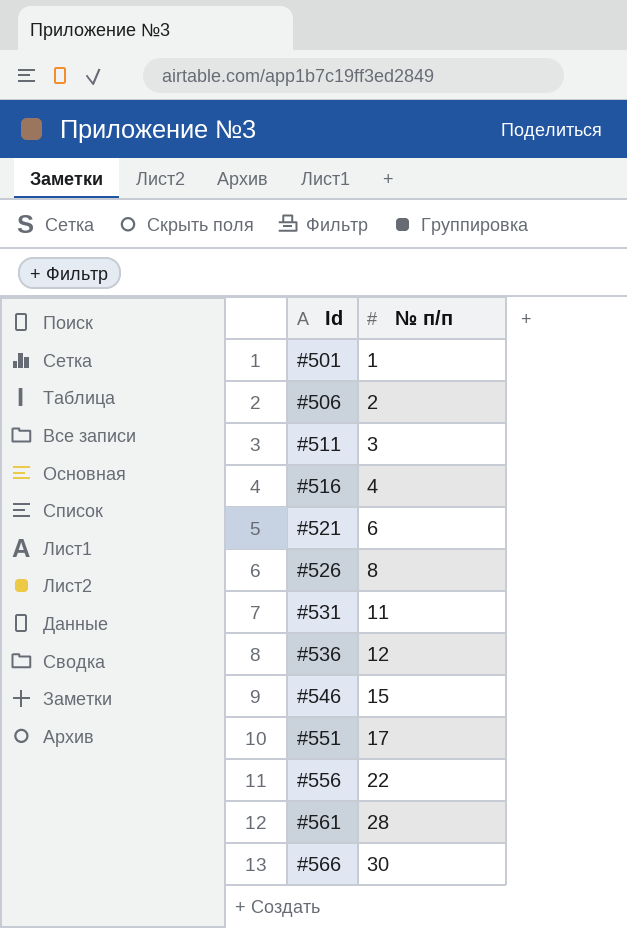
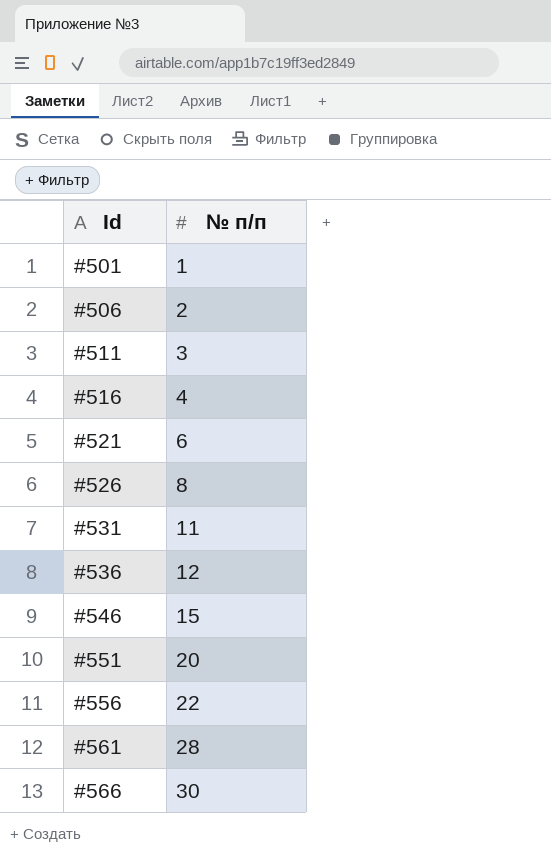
#551 | № п/п: 17 -> 20

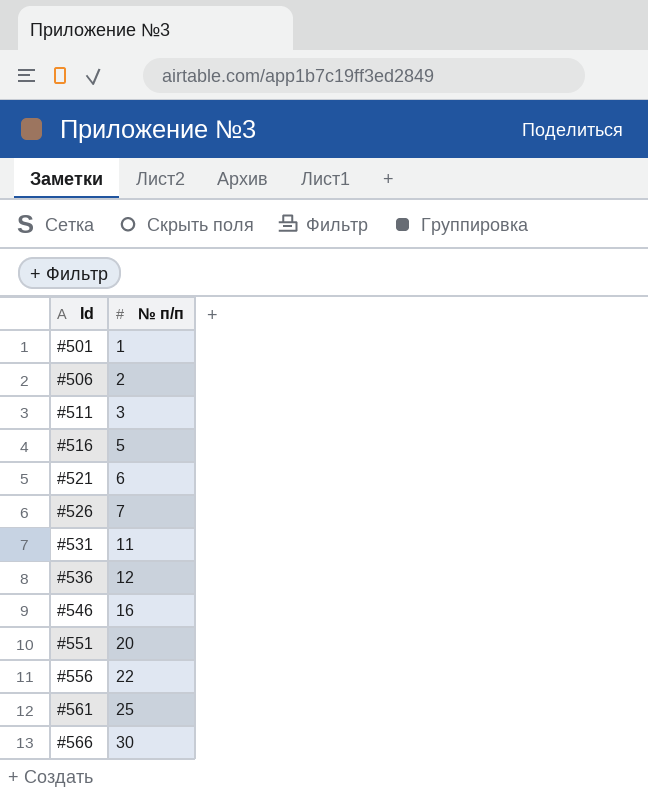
#516 | № п/п: 4 -> 5
#526 | № п/п: 8 -> 7
#546 | № п/п: 15 -> 16
#561 | № п/п: 28 -> 25

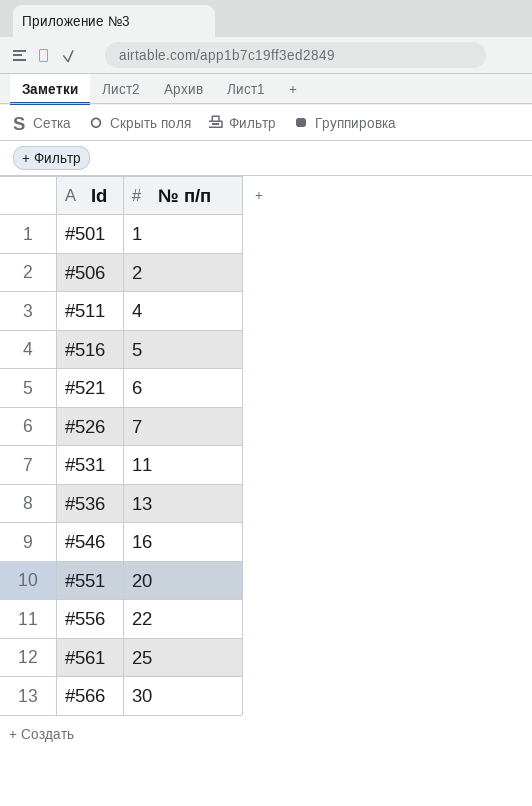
#511 | № п/п: 3 -> 4
#536 | № п/п: 12 -> 13

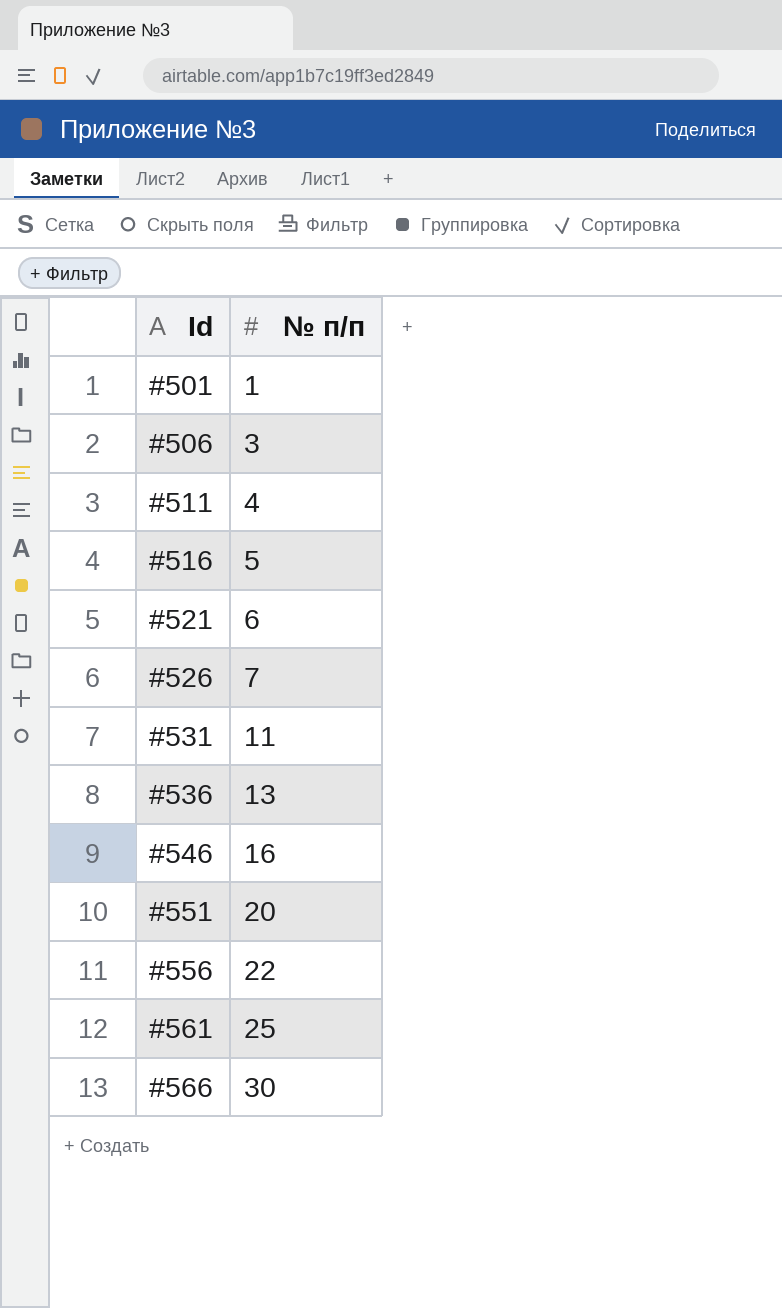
#506 | № п/п: 2 -> 3

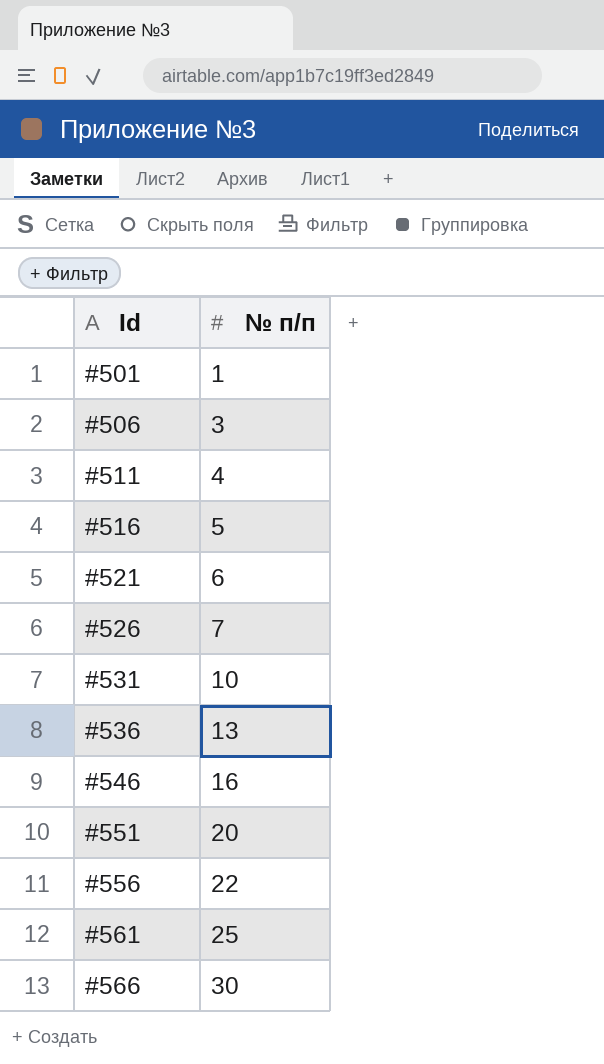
#531 | № п/п: 11 -> 10

